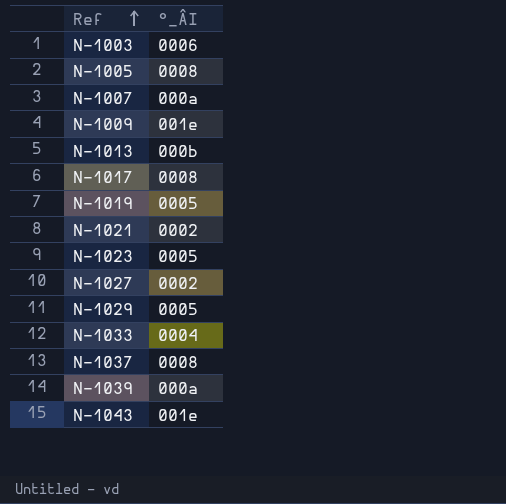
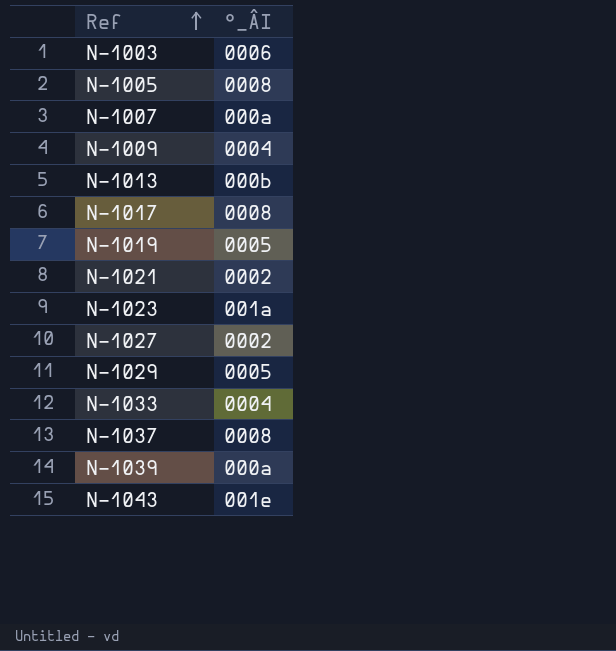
N-1009 | °_ÂI: 001e -> 0004
N-1023 | °_ÂI: 0005 -> 001a

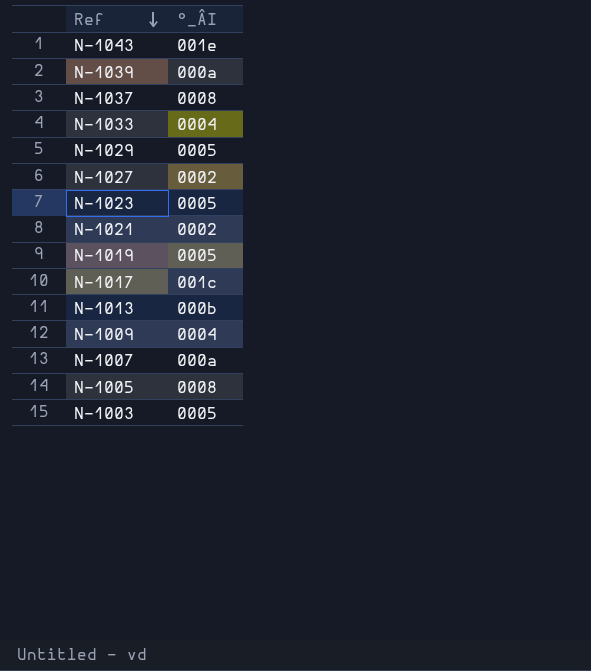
row order: Ref ascending -> Ref descending
N-1023 | °_ÂI: 001a -> 0005
N-1017 | °_ÂI: 0008 -> 001c
N-1003 | °_ÂI: 0006 -> 0005

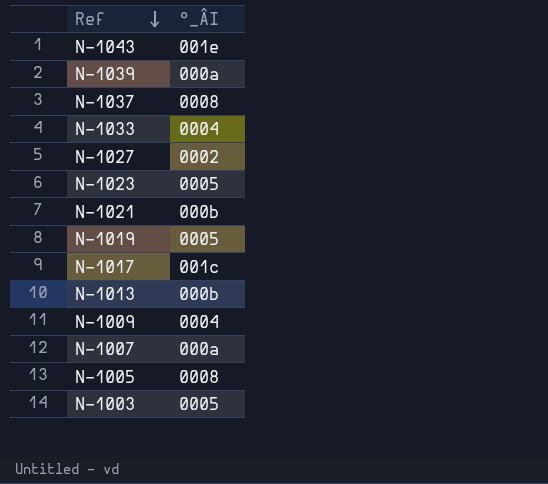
row N-1029: 0005 -> none
N-1021 | °_ÂI: 0002 -> 000b

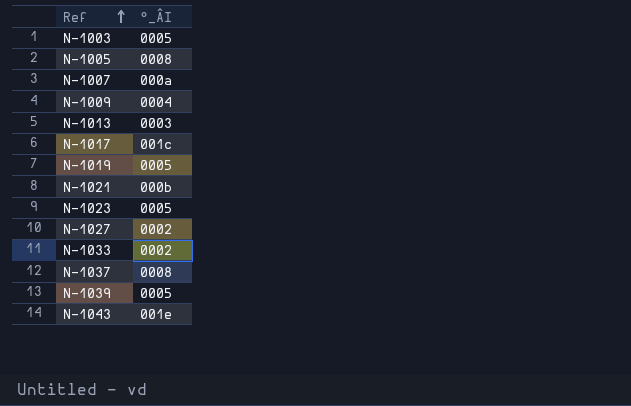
row order: Ref descending -> Ref ascending
N-1013 | °_ÂI: 000b -> 0003
N-1033 | °_ÂI: 0004 -> 0002
N-1039 | °_ÂI: 000a -> 0005

